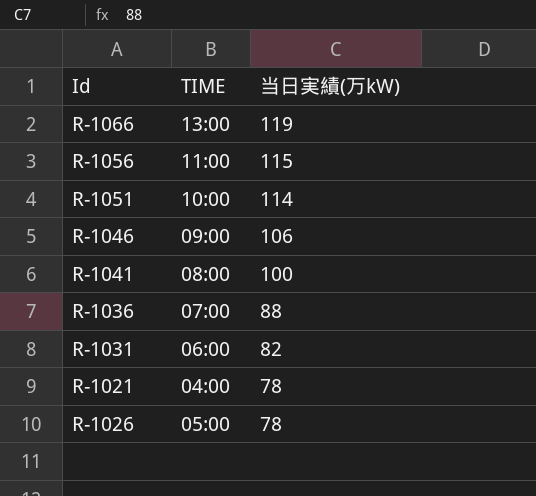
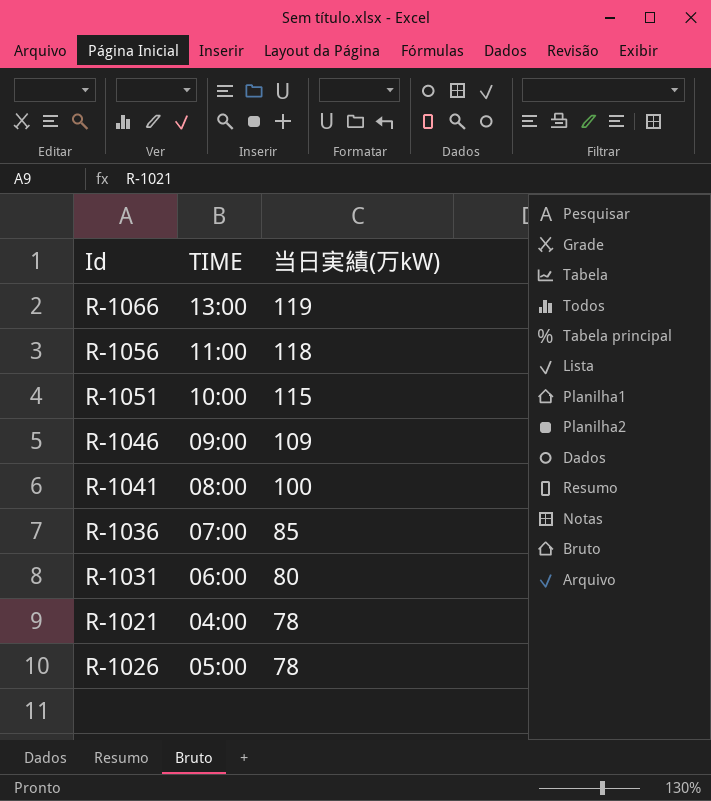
R-1056 | 当日実績(万kW): 115 -> 118
R-1051 | 当日実績(万kW): 114 -> 115
R-1046 | 当日実績(万kW): 106 -> 109
R-1036 | 当日実績(万kW): 88 -> 85
R-1031 | 当日実績(万kW): 82 -> 80

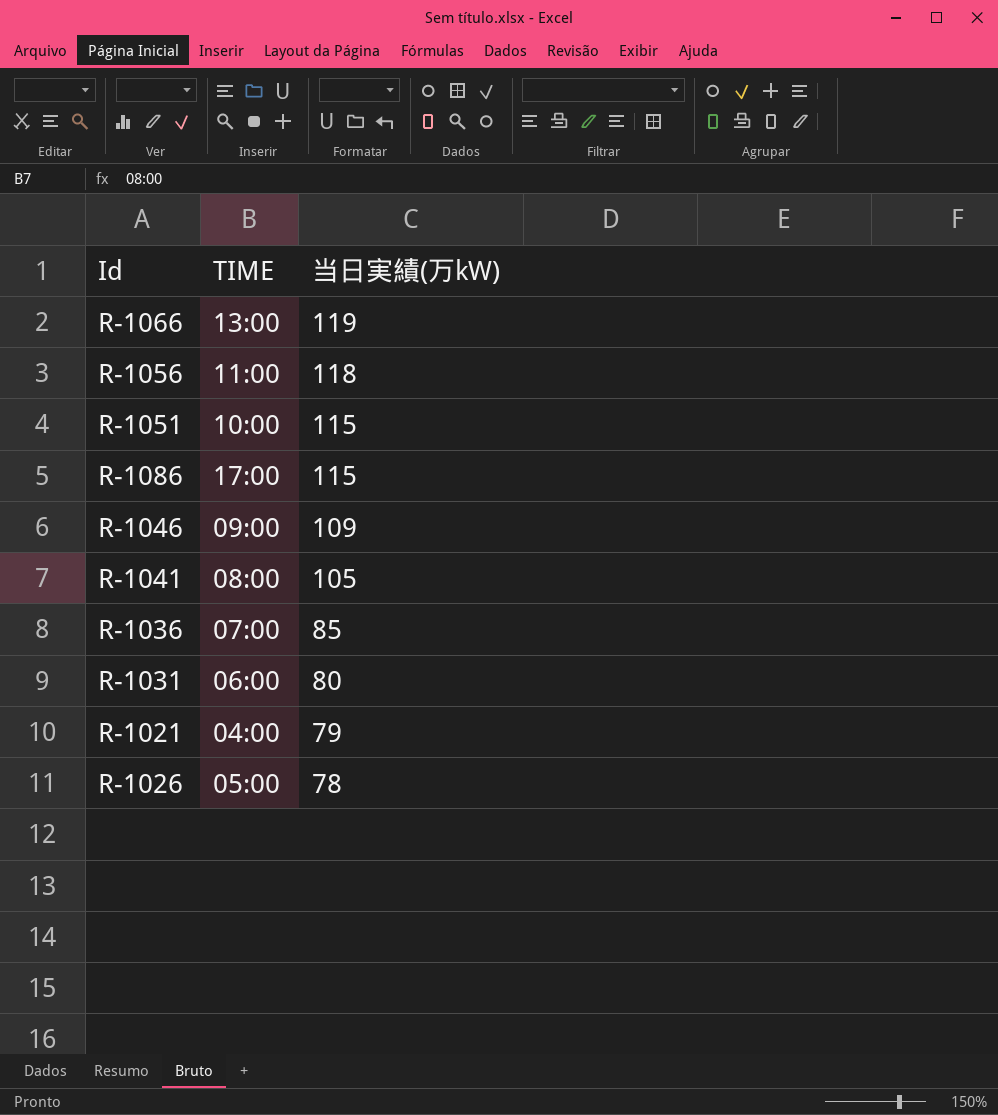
row R-1086: none -> 17:00 | 115
R-1041 | 当日実績(万kW): 100 -> 105
R-1021 | 当日実績(万kW): 78 -> 79

